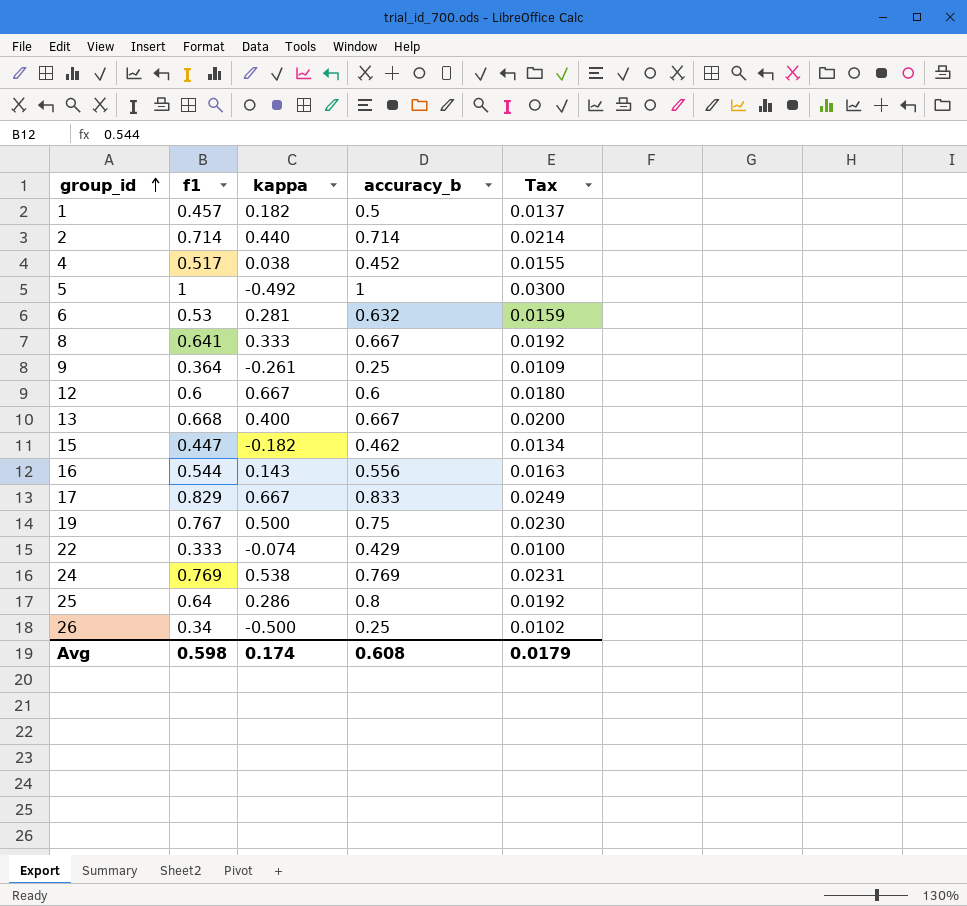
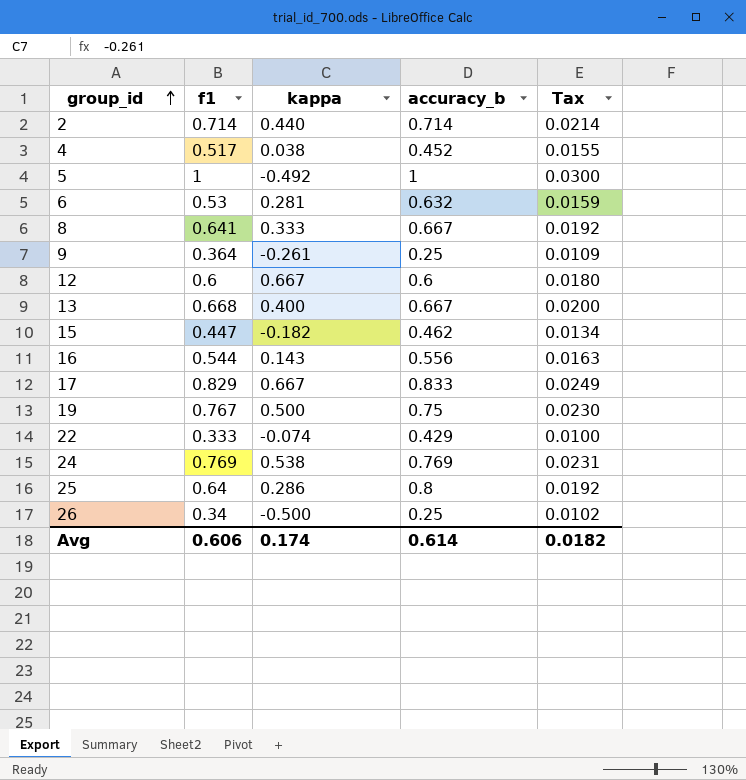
row 1: 0.457 | 0.182 | 0.5 | 0.0137 -> none
Avg | f1: 0.598 -> 0.606
Avg | accuracy_b: 0.608 -> 0.614
Avg | Tax: 0.0179 -> 0.0182

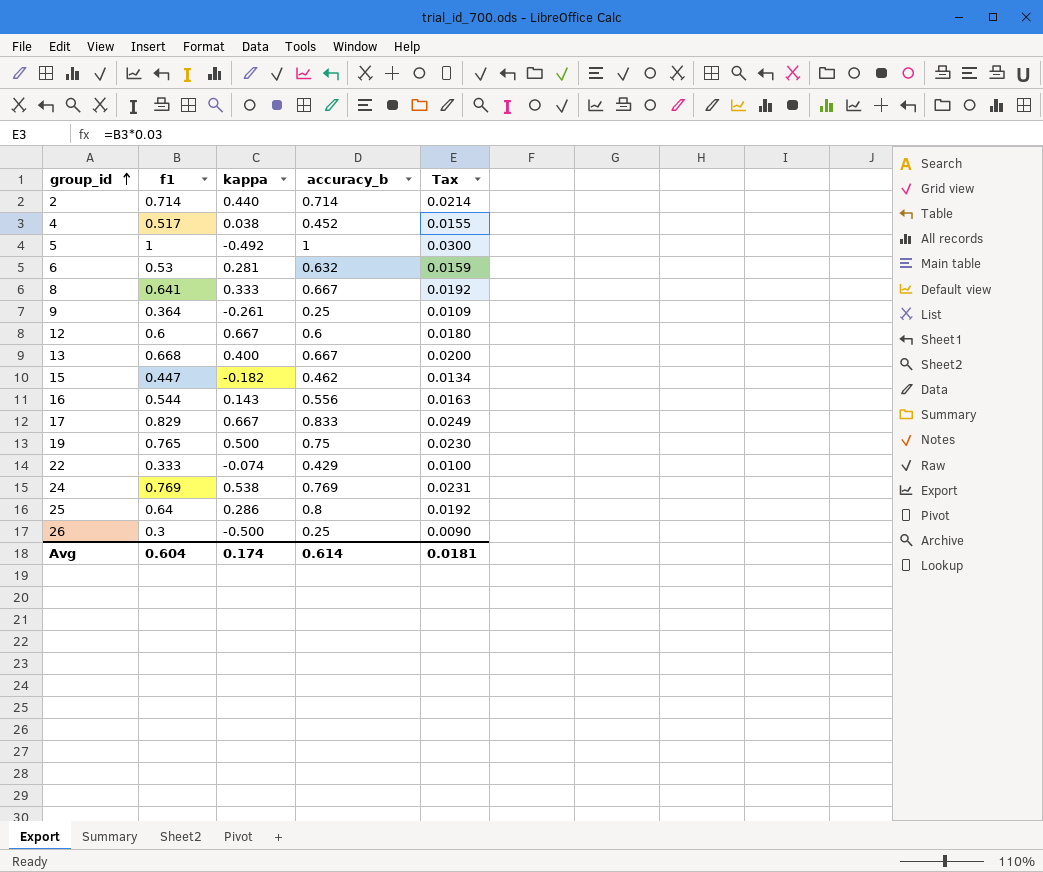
19 | f1: 0.767 -> 0.765
26 | f1: 0.34 -> 0.3
26 | Tax: 0.0102 -> 0.0090
Avg | f1: 0.606 -> 0.604
Avg | Tax: 0.0182 -> 0.0181

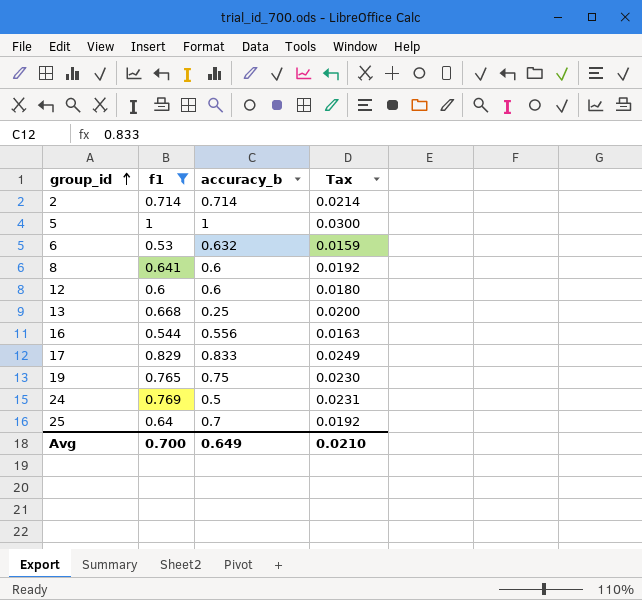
filter: none -> f1 >= 0.53
column kappa | position: 3 -> none
8 | accuracy_b: 0.667 -> 0.6
13 | accuracy_b: 0.667 -> 0.25
24 | accuracy_b: 0.769 -> 0.5
25 | accuracy_b: 0.8 -> 0.7
Avg | f1: 0.604 -> 0.700
Avg | accuracy_b: 0.614 -> 0.649
Avg | Tax: 0.0181 -> 0.0210

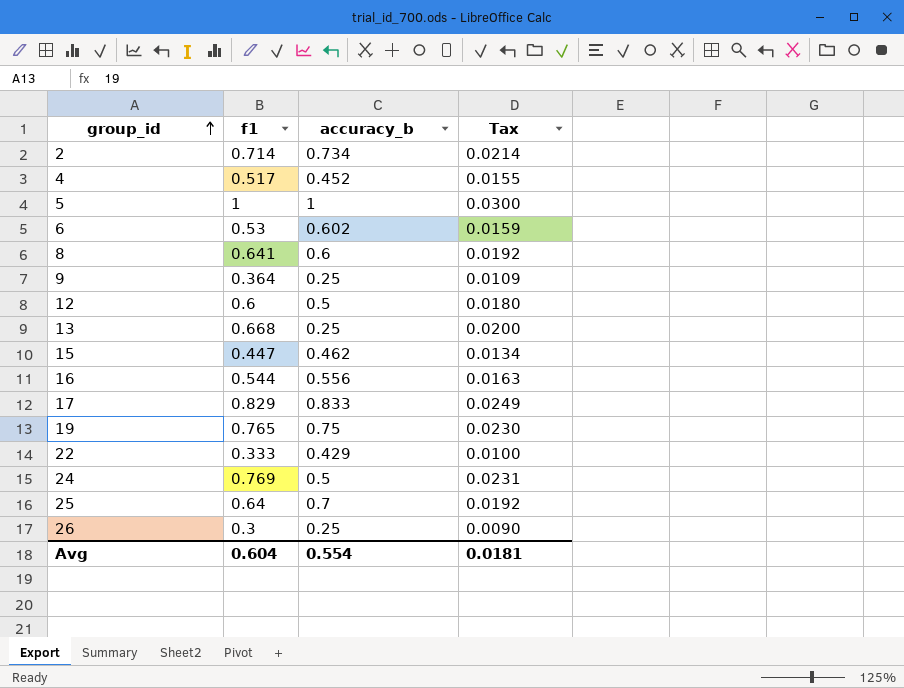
filter: f1 >= 0.53 -> none
2 | accuracy_b: 0.714 -> 0.734
6 | accuracy_b: 0.632 -> 0.602
12 | accuracy_b: 0.6 -> 0.5
Avg | f1: 0.700 -> 0.604
Avg | accuracy_b: 0.649 -> 0.554
Avg | Tax: 0.0210 -> 0.0181

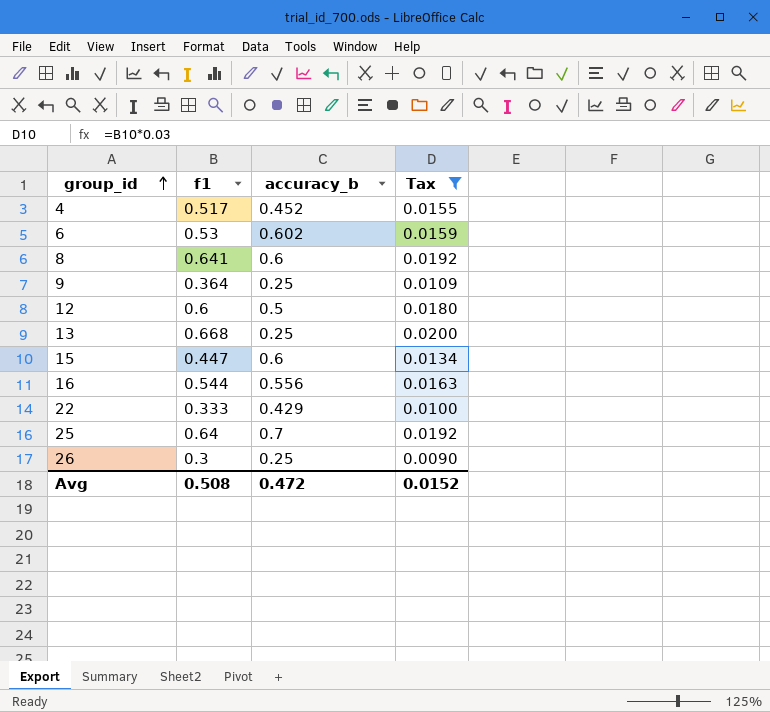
filter: none -> Tax <= 0.0200
15 | accuracy_b: 0.462 -> 0.6
Avg | f1: 0.604 -> 0.508
Avg | accuracy_b: 0.554 -> 0.472
Avg | Tax: 0.0181 -> 0.0152

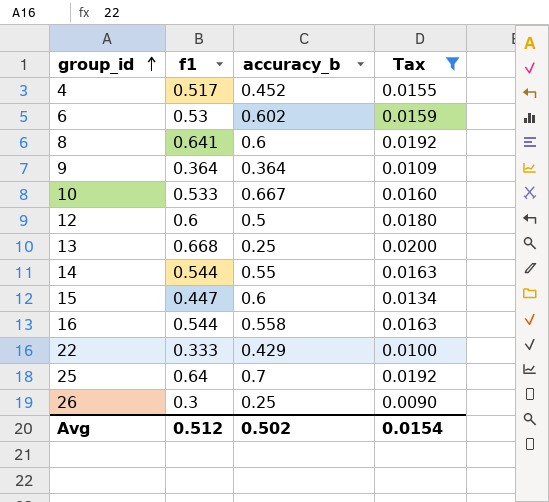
9 | accuracy_b: 0.25 -> 0.364
row 10: none -> 0.533 | 0.667 | 0.0160
row 14: none -> 0.544 | 0.55 | 0.0163
16 | accuracy_b: 0.556 -> 0.558
Avg | f1: 0.508 -> 0.512
Avg | accuracy_b: 0.472 -> 0.502
Avg | Tax: 0.0152 -> 0.0154

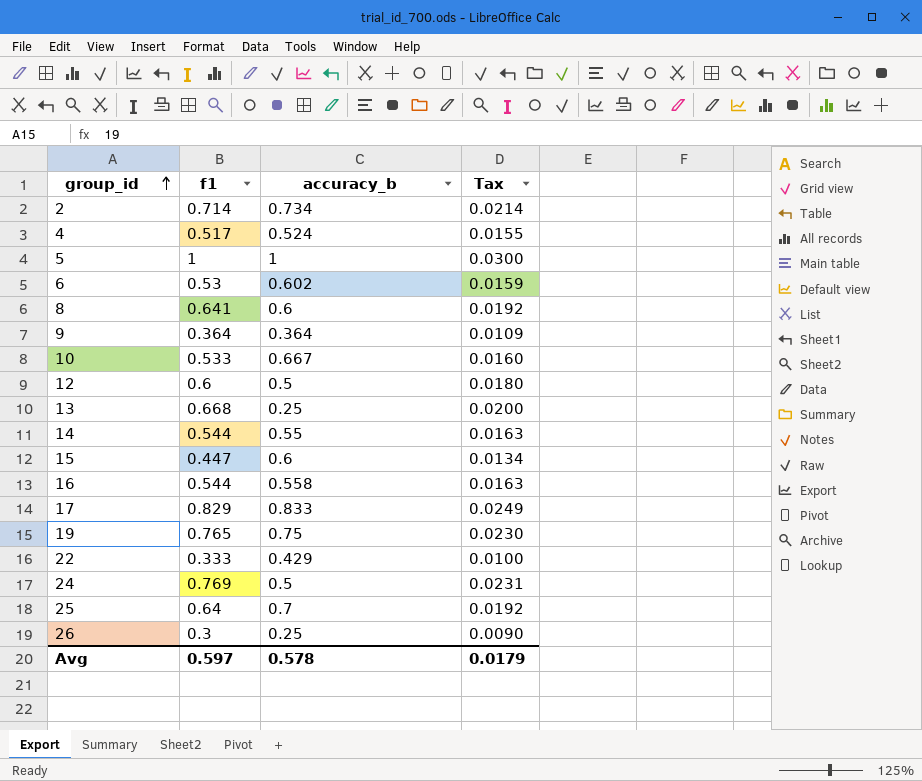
filter: Tax <= 0.0200 -> none
4 | accuracy_b: 0.452 -> 0.524
Avg | f1: 0.512 -> 0.597
Avg | accuracy_b: 0.502 -> 0.578
Avg | Tax: 0.0154 -> 0.0179

